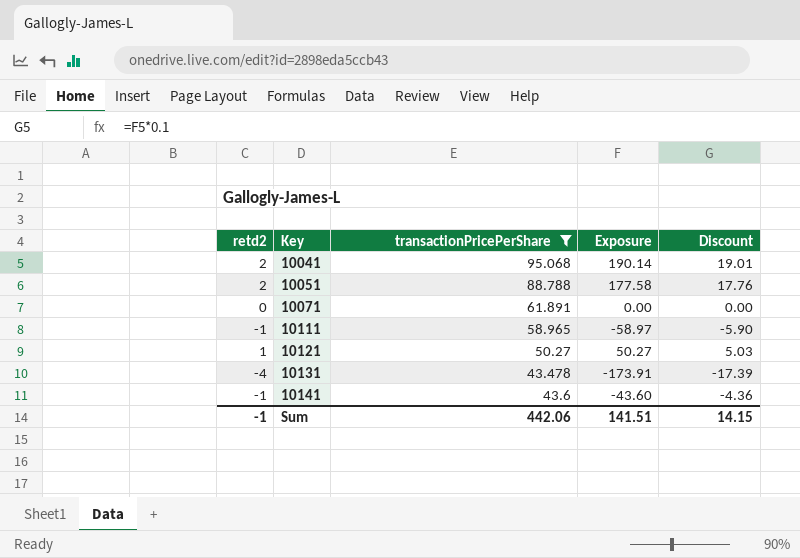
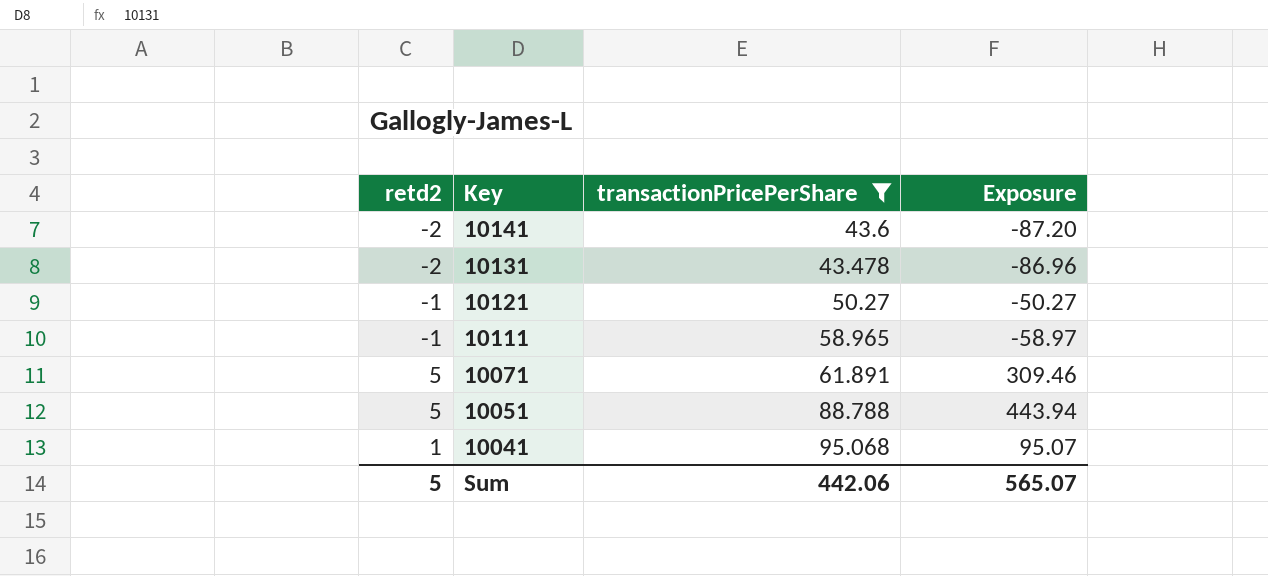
row order: Key ascending -> Key descending
column Discount | formula: [Exposure] * 0.1 -> none
10141 | retd2: -1 -> -2
10141 | Exposure: -43.60 -> -87.20
10131 | retd2: -4 -> -2
10131 | Exposure: -173.91 -> -86.96
10121 | retd2: 1 -> -1
10121 | Exposure: 50.27 -> -50.27
10071 | retd2: 0 -> 5
10071 | Exposure: 0.00 -> 309.46
10051 | retd2: 2 -> 5
10051 | Exposure: 177.58 -> 443.94
10041 | retd2: 2 -> 1
10041 | Exposure: 190.14 -> 95.07
Sum | retd2: -1 -> 5
Sum | Exposure: 141.51 -> 565.07

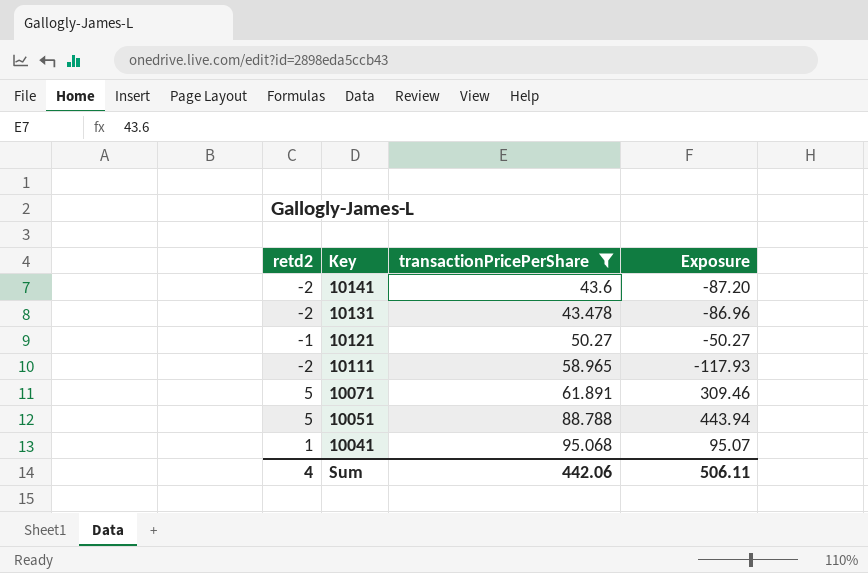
10111 | retd2: -1 -> -2
10111 | Exposure: -58.97 -> -117.93
Sum | retd2: 5 -> 4
Sum | Exposure: 565.07 -> 506.11

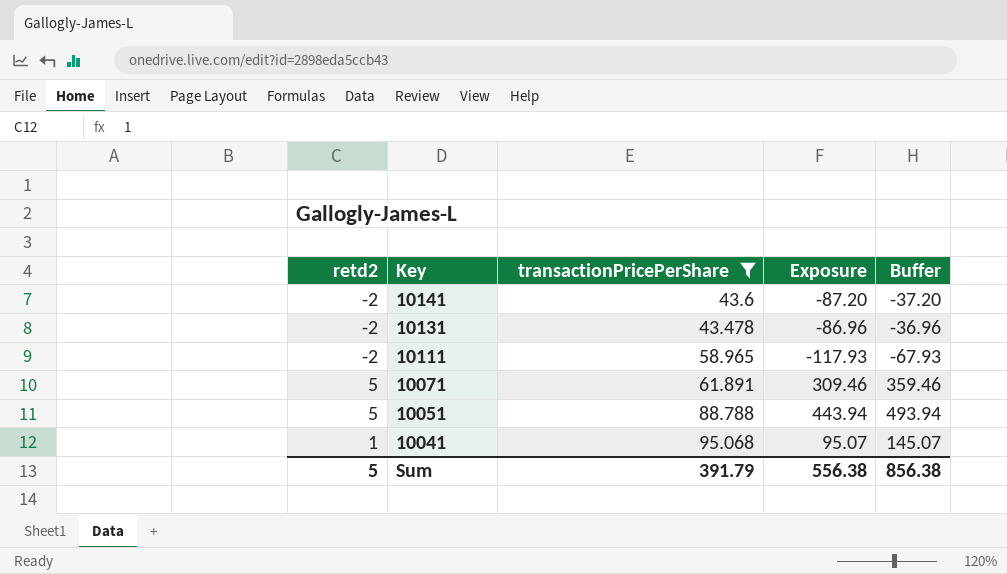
column Buffer | formula: none -> [Exposure] + 50
row 10121: -1 | 50.27 | -50.27 -> none
Sum | retd2: 4 -> 5
Sum | transactionPricePerShare: 442.06 -> 391.79
Sum | Exposure: 506.11 -> 556.38

